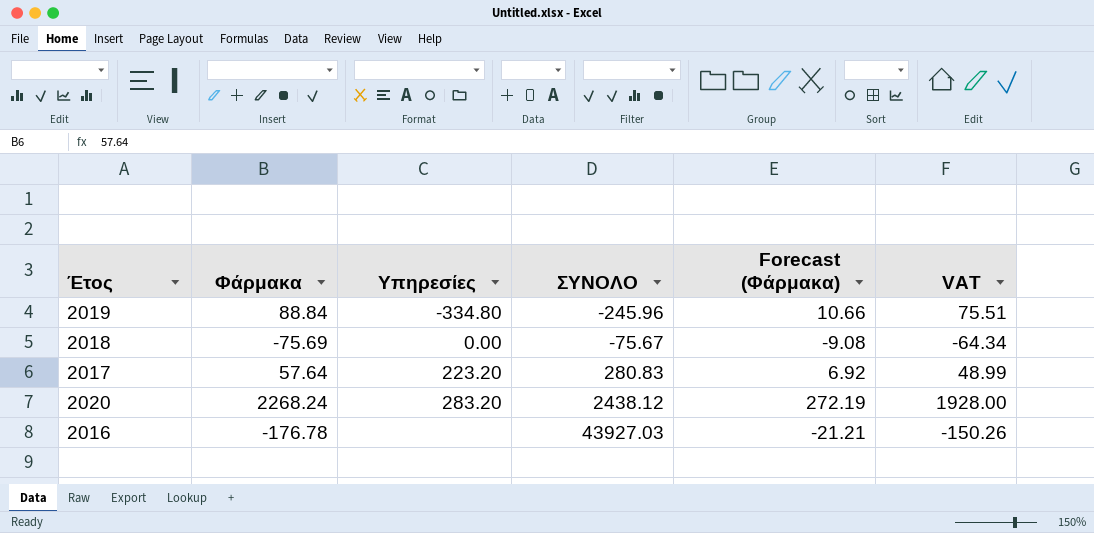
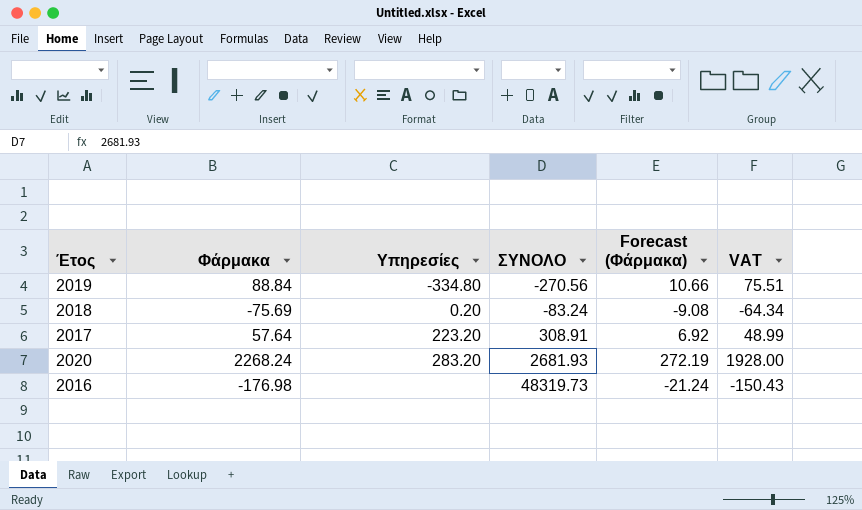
2019 | ΣΥΝΟΛΟ: -245.96 -> -270.56
2018 | Υπηρεσίες: 0.00 -> 0.20
2018 | ΣΥΝΟΛΟ: -75.67 -> -83.24
2017 | ΣΥΝΟΛΟ: 280.83 -> 308.91
2020 | ΣΥΝΟΛΟ: 2438.12 -> 2681.93
2016 | Φάρμακα: -176.78 -> -176.98
2016 | ΣΥΝΟΛΟ: 43927.03 -> 48319.73
2016 | Forecast (Φάρμακα): -21.21 -> -21.24
2016 | VAT: -150.26 -> -150.43

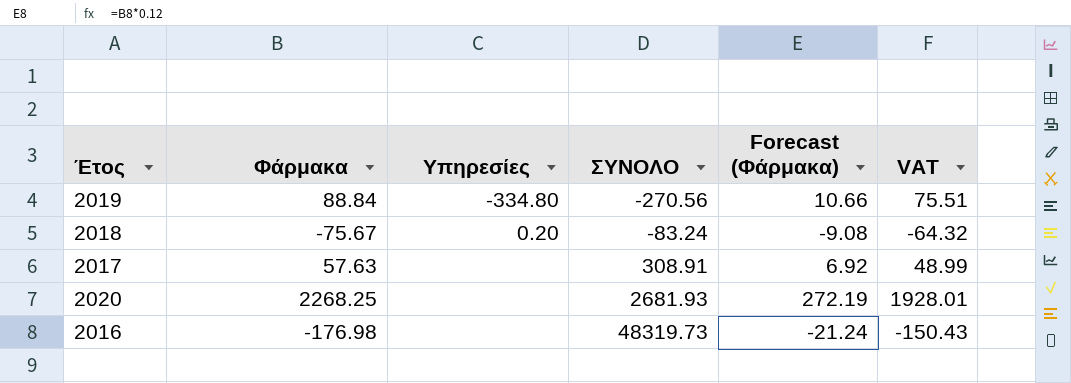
2018 | Φάρμακα: -75.69 -> -75.67
2018 | VAT: -64.34 -> -64.32
2017 | Φάρμακα: 57.64 -> 57.63
2017 | Υπηρεσίες: 223.20 -> none
2020 | Φάρμακα: 2268.24 -> 2268.25
2020 | Υπηρεσίες: 283.20 -> none
2020 | VAT: 1928.00 -> 1928.01

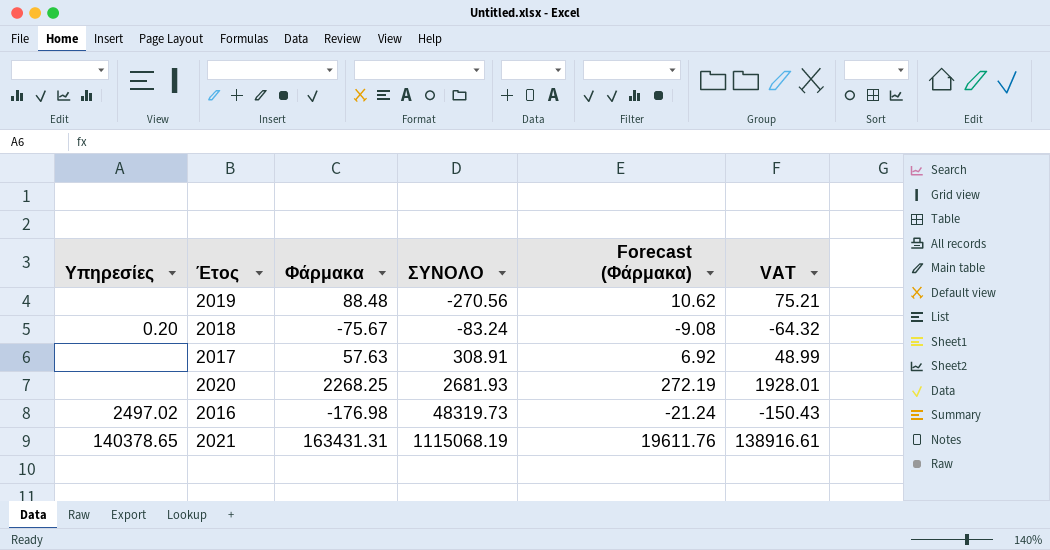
column Υπηρεσίες | position: 3 -> 1
2019 | Υπηρεσίες: -334.80 -> none
2019 | Φάρμακα: 88.84 -> 88.48
2019 | Forecast (Φάρμακα): 10.66 -> 10.62
2019 | VAT: 75.51 -> 75.21
2016 | Υπηρεσίες: none -> 2497.02
row 2021: none -> 140378.65 | 163431.31 | 1115068.19 | 19611.76 | 138916.61

